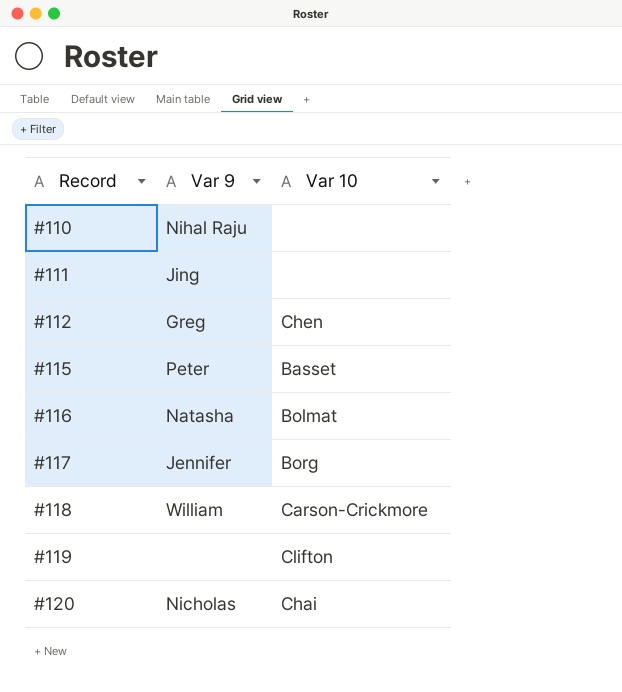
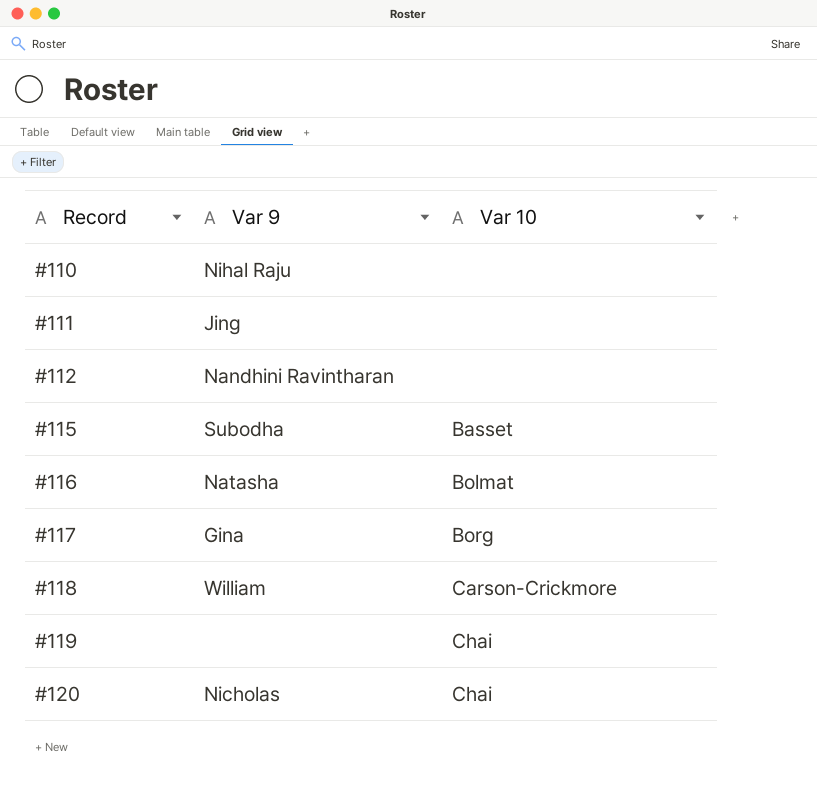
#112 | Var 9: Greg -> Nandhini Ravintharan
#112 | Var 10: Chen -> none
#115 | Var 9: Peter -> Subodha
#117 | Var 9: Jennifer -> Gina
#119 | Var 10: Clifton -> Chai

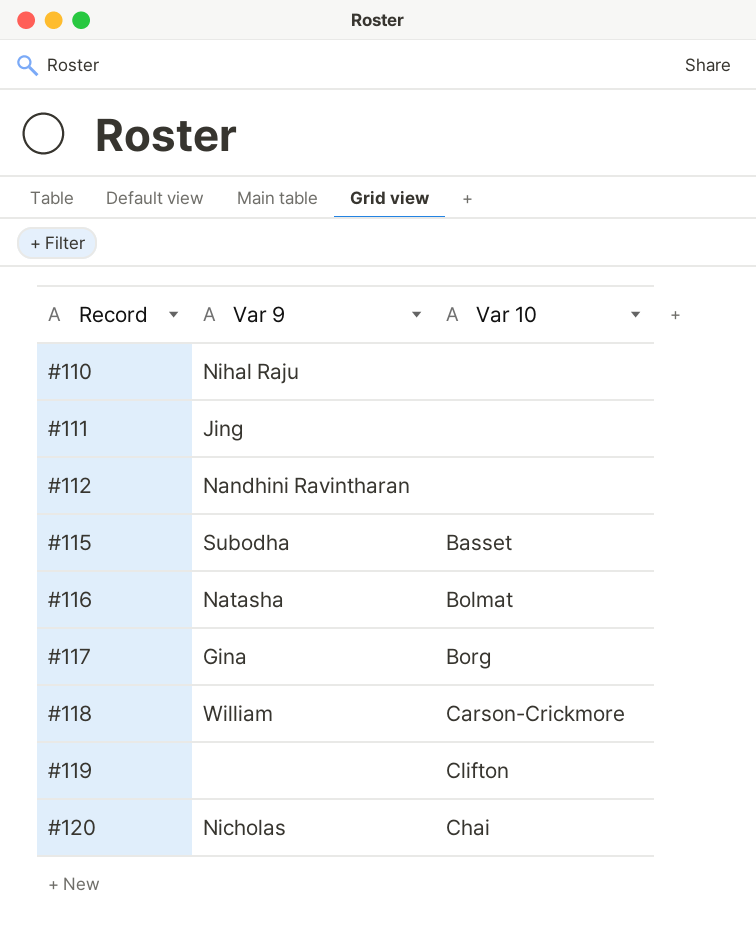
#119 | Var 10: Chai -> Clifton

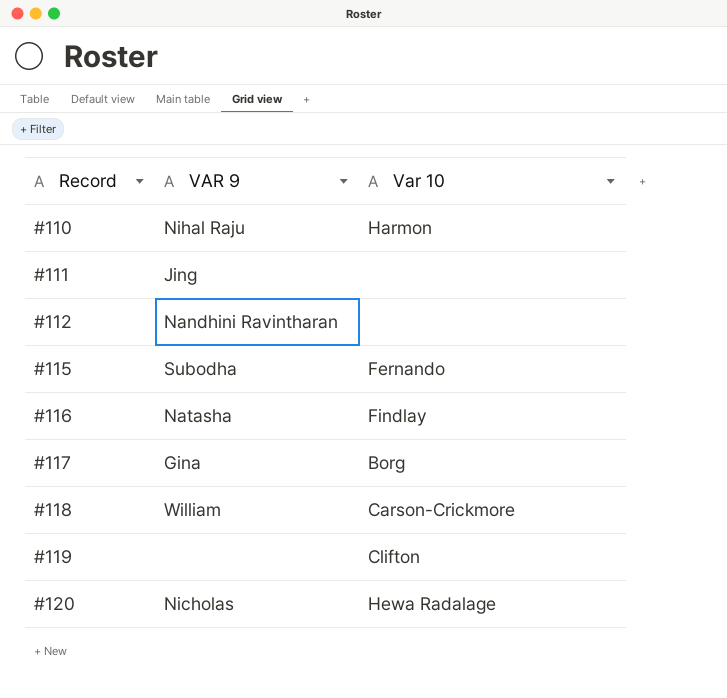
column name: Var 9 -> VAR 9
#110 | Var 10: none -> Harmon
#115 | Var 10: Basset -> Fernando
#116 | Var 10: Bolmat -> Findlay
#120 | Var 10: Chai -> Hewa Radalage

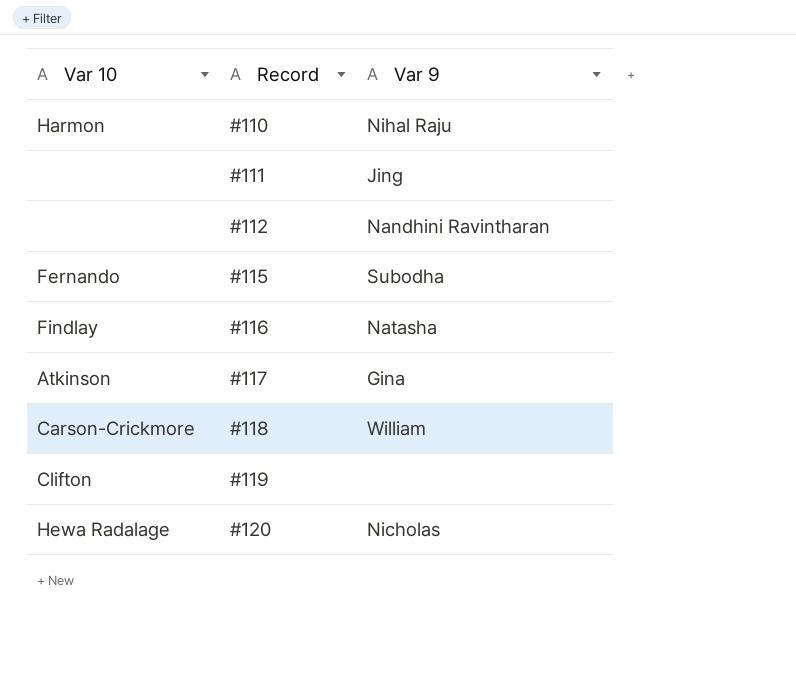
column Var 10 | position: 3 -> 1
column name: VAR 9 -> Var 9
#117 | Var 10: Borg -> Atkinson

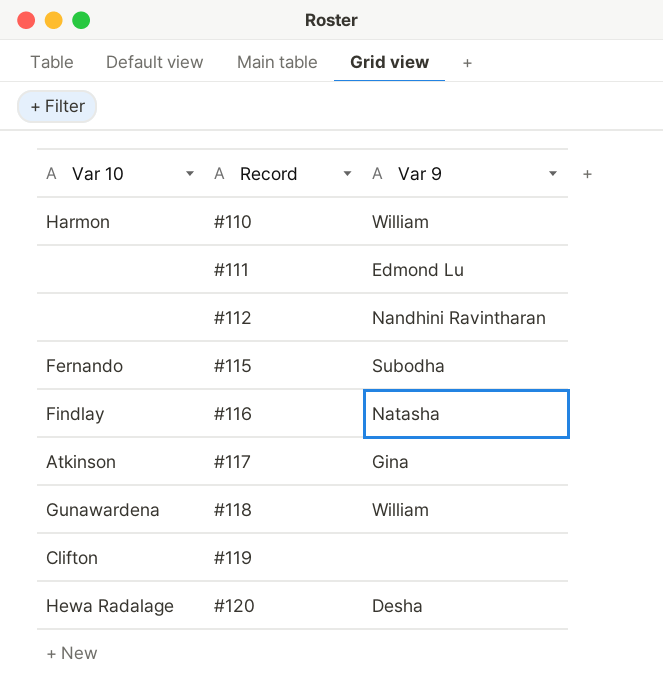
#110 | Var 9: Nihal Raju -> William
#111 | Var 9: Jing -> Edmond Lu
#118 | Var 10: Carson-Crickmore -> Gunawardena
#120 | Var 9: Nicholas -> Desha

